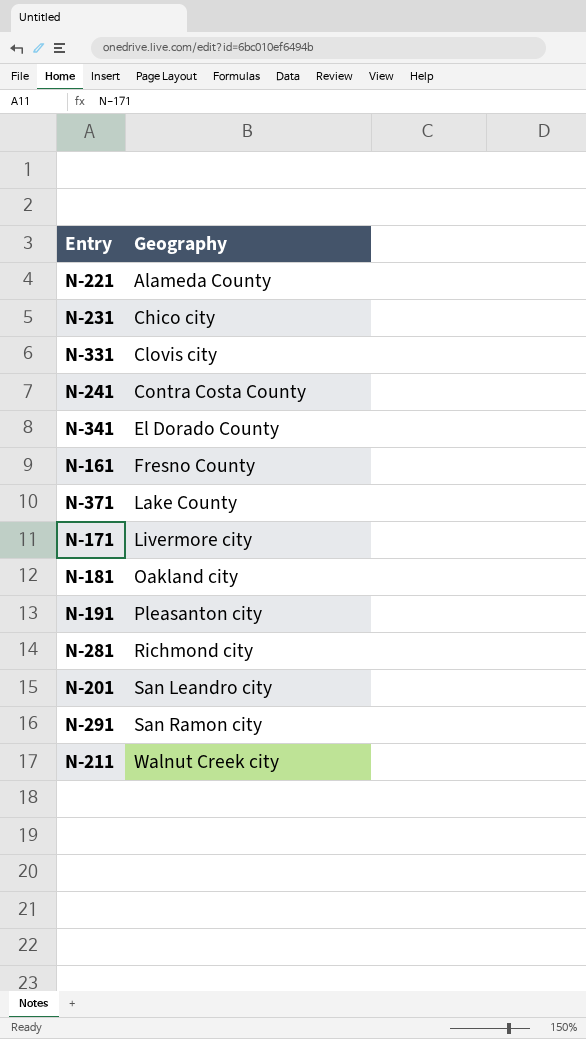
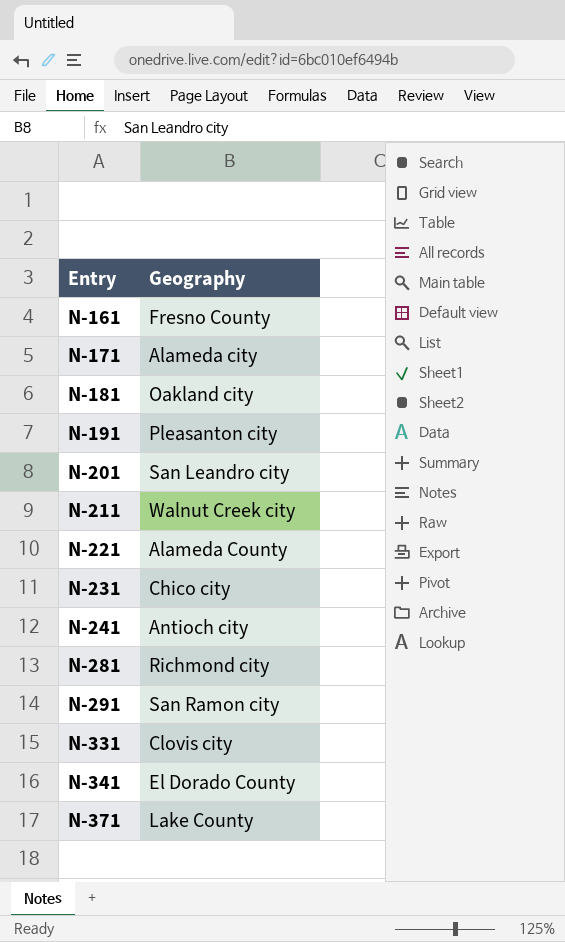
row order: Geography ascending -> Entry ascending
N-171 | Geography: Livermore city -> Alameda city
N-241 | Geography: Contra Costa County -> Antioch city

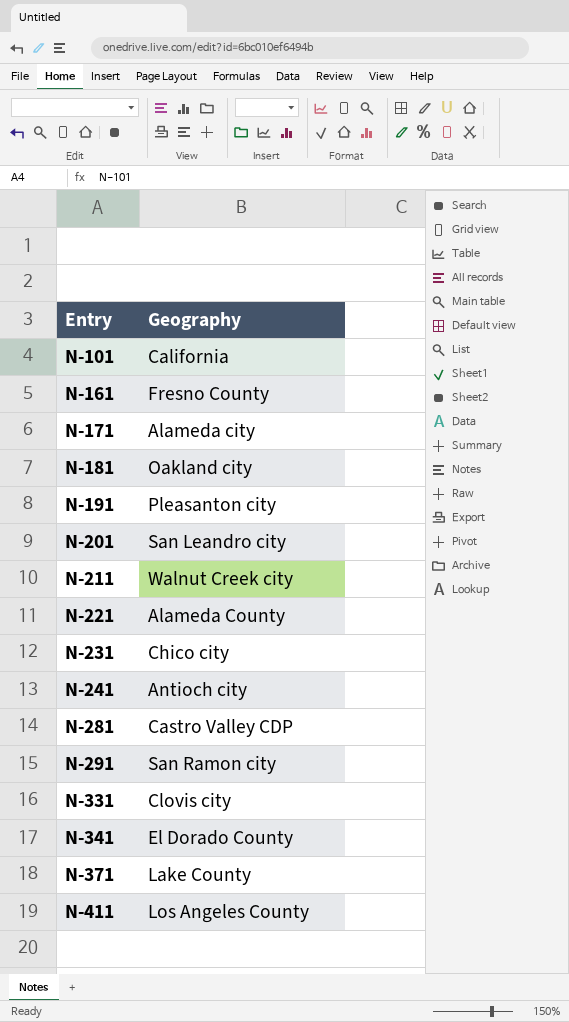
row N-101: none -> California
N-281 | Geography: Richmond city -> Castro Valley CDP
row N-411: none -> Los Angeles County

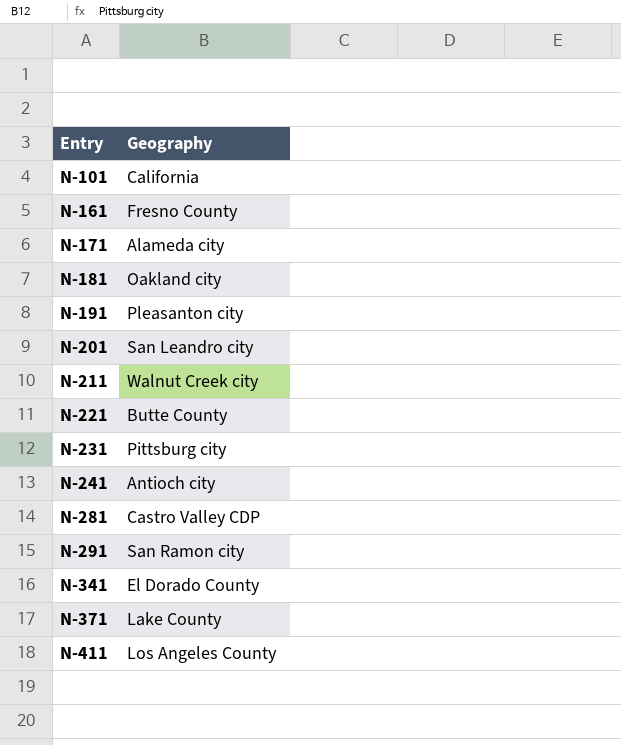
row N-331: Clovis city -> none
N-221 | Geography: Alameda County -> Butte County
N-231 | Geography: Chico city -> Pittsburg city

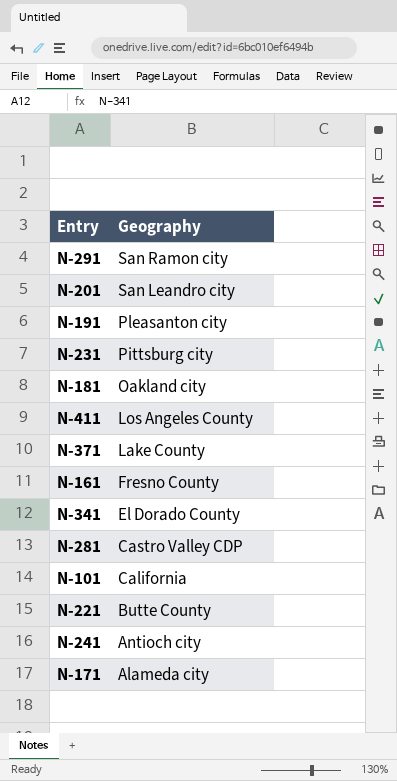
row order: Entry ascending -> Geography descending
row N-211: Walnut Creek city -> none

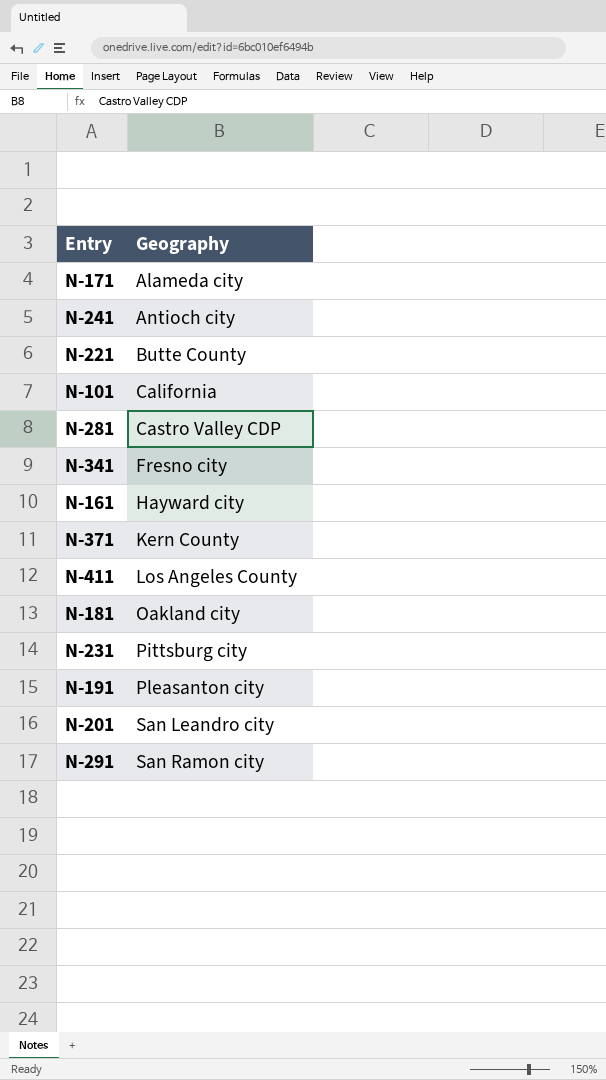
row order: Geography descending -> Geography ascending
N-341 | Geography: El Dorado County -> Fresno city
N-161 | Geography: Fresno County -> Hayward city
N-371 | Geography: Lake County -> Kern County

